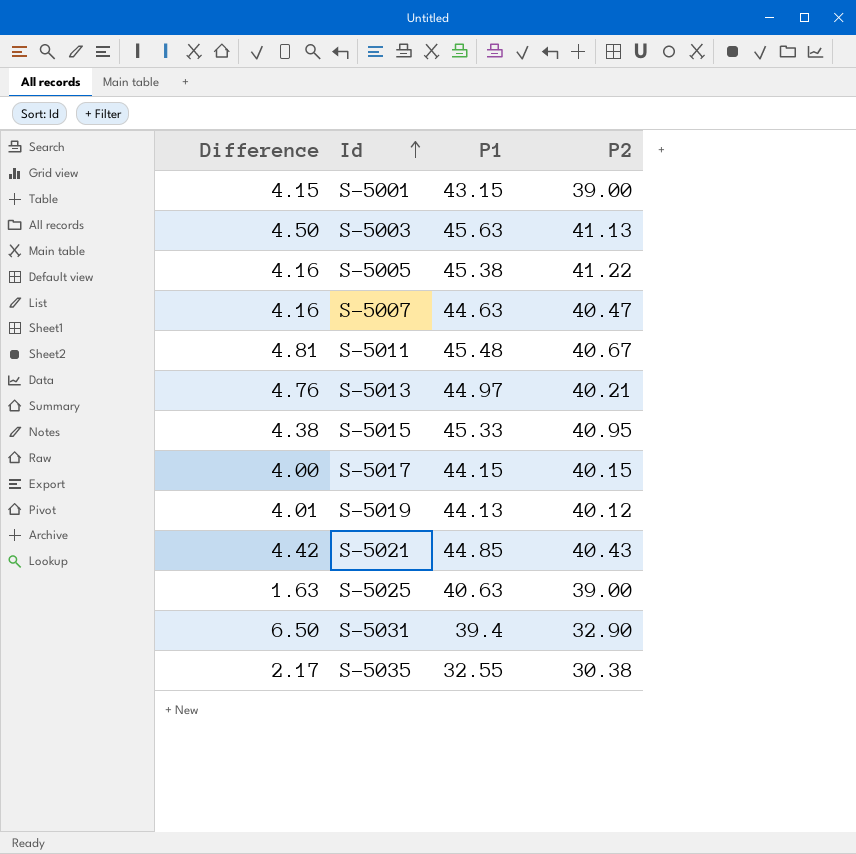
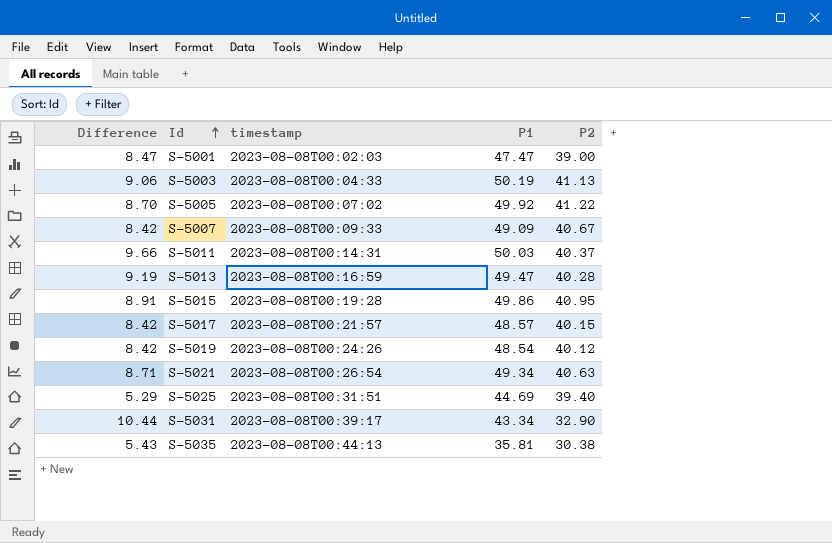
column timestamp | position: none -> 3
S-5001 | Difference: 4.15 -> 8.47
S-5001 | P1: 43.15 -> 47.47
S-5003 | Difference: 4.50 -> 9.06
S-5003 | P1: 45.63 -> 50.19
S-5005 | Difference: 4.16 -> 8.70
S-5005 | P1: 45.38 -> 49.92
S-5007 | Difference: 4.16 -> 8.42
S-5007 | P1: 44.63 -> 49.09
S-5007 | P2: 40.47 -> 40.67
S-5011 | Difference: 4.81 -> 9.66
S-5011 | P1: 45.48 -> 50.03
S-5011 | P2: 40.67 -> 40.37
S-5013 | Difference: 4.76 -> 9.19
S-5013 | P1: 44.97 -> 49.47
S-5013 | P2: 40.21 -> 40.28
S-5015 | Difference: 4.38 -> 8.91
S-5015 | P1: 45.33 -> 49.86
S-5017 | Difference: 4.00 -> 8.42
S-5017 | P1: 44.15 -> 48.57
S-5019 | Difference: 4.01 -> 8.42
S-5019 | P1: 44.13 -> 48.54
S-5021 | Difference: 4.42 -> 8.71
S-5021 | P1: 44.85 -> 49.34
S-5021 | P2: 40.43 -> 40.63
S-5025 | Difference: 1.63 -> 5.29
S-5025 | P1: 40.63 -> 44.69
S-5025 | P2: 39.00 -> 39.40
S-5031 | Difference: 6.50 -> 10.44
S-5031 | P1: 39.4 -> 43.34
S-5035 | Difference: 2.17 -> 5.43
S-5035 | P1: 32.55 -> 35.81

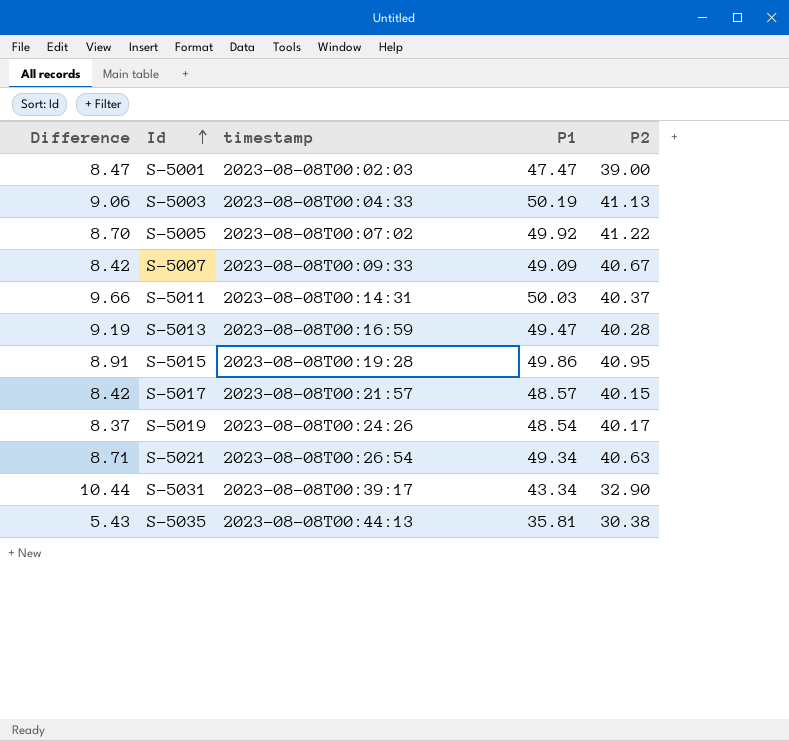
row S-5025: 5.29 | 2023-08-08T00:31:51 | 44.69 | 39.40 -> none
S-5019 | Difference: 8.42 -> 8.37
S-5019 | P2: 40.12 -> 40.17

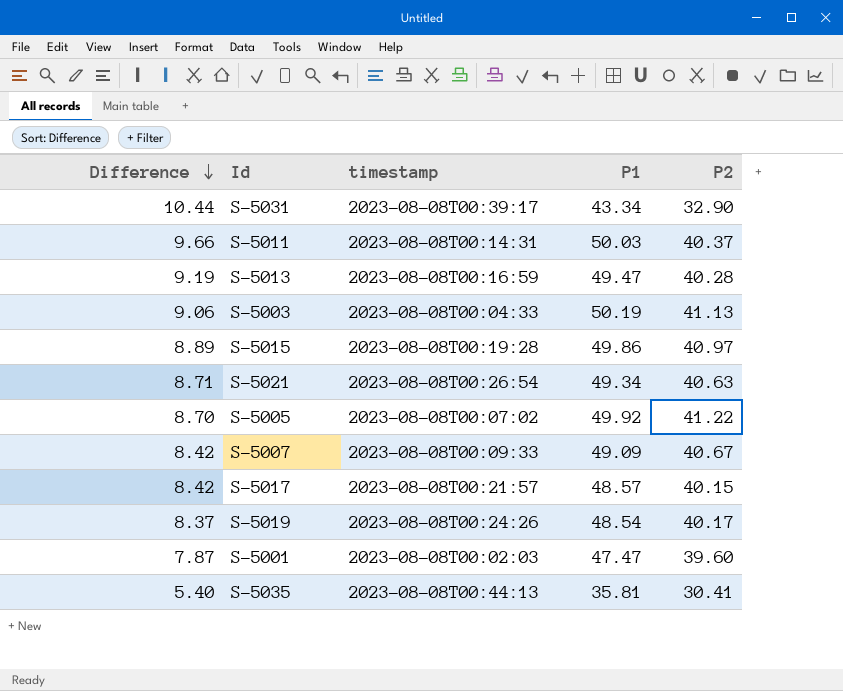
row order: Id ascending -> Difference descending
S-5015 | Difference: 8.91 -> 8.89
S-5015 | P2: 40.95 -> 40.97
S-5001 | Difference: 8.47 -> 7.87
S-5001 | P2: 39.00 -> 39.60
S-5035 | Difference: 5.43 -> 5.40
S-5035 | P2: 30.38 -> 30.41

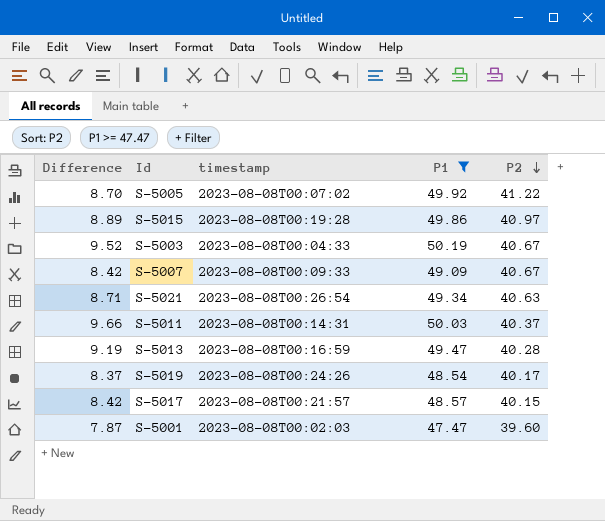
filter: none -> P1 >= 47.47
row order: Difference descending -> P2 descending
S-5003 | Difference: 9.06 -> 9.52
S-5003 | P2: 41.13 -> 40.67

